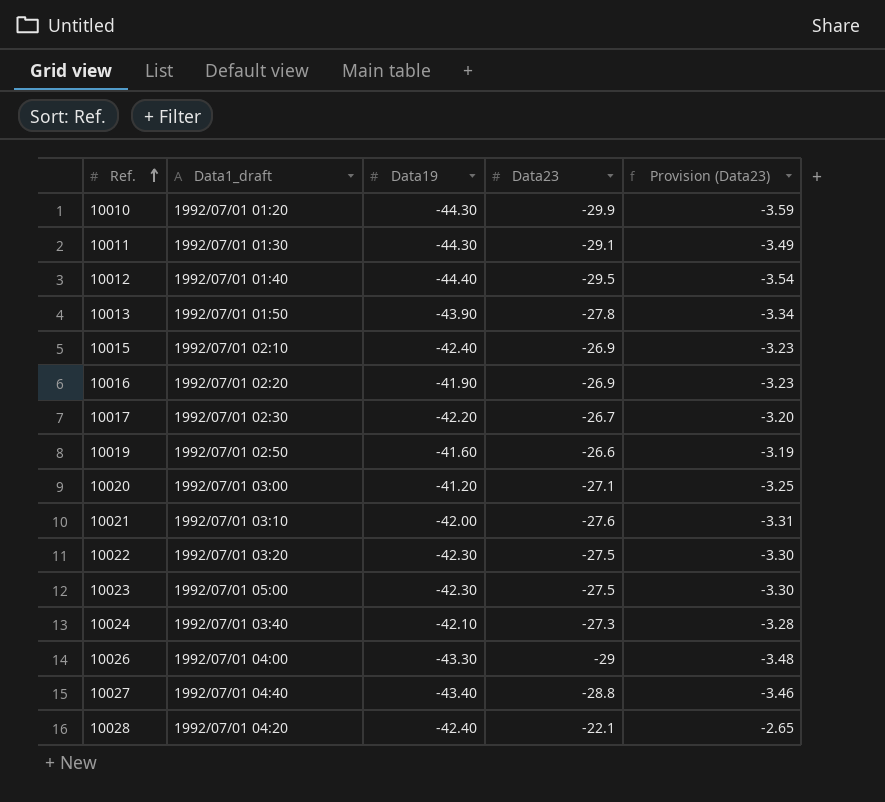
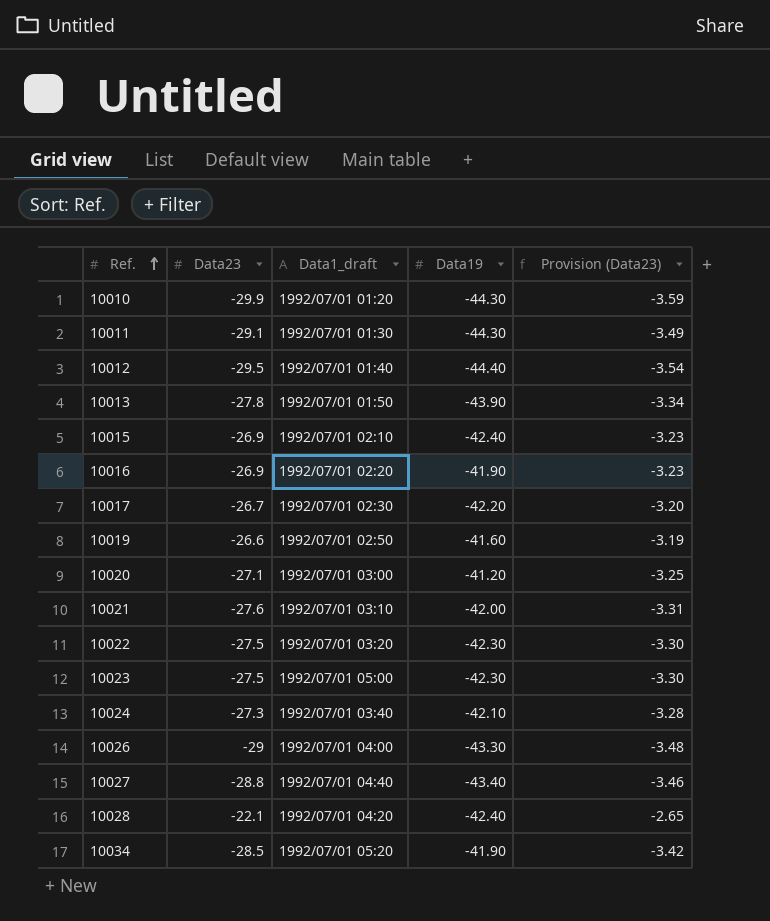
column Data23 | position: 4 -> 2
row 10034: none -> -28.5 | 1992/07/01 05:20 | -41.90 | -3.42

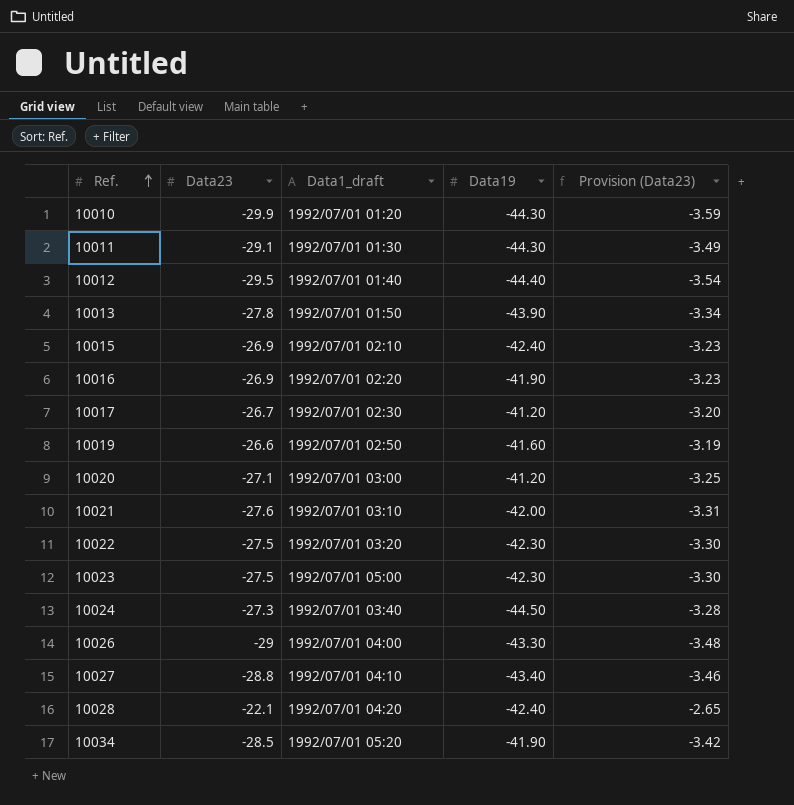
10017 | Data19: -42.20 -> -41.20
10024 | Data19: -42.10 -> -44.50
10027 | Data1_draft: 1992/07/01 04:40 -> 1992/07/01 04:10

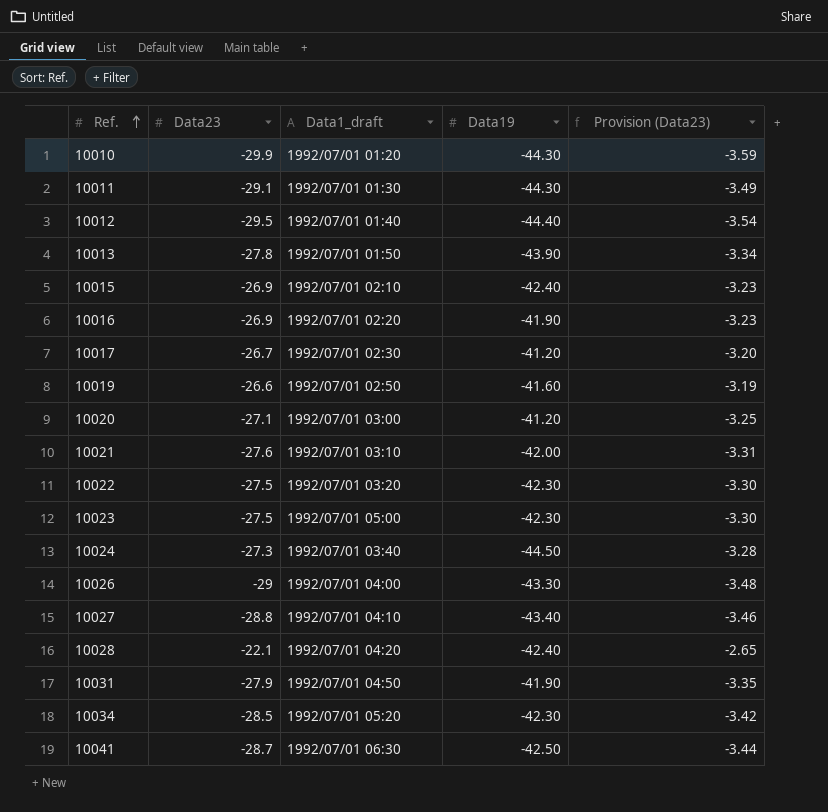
row 10031: none -> -27.9 | 1992/07/01 04:50 | -41.90 | -3.35
10034 | Data19: -41.90 -> -42.30
row 10041: none -> -28.7 | 1992/07/01 06:30 | -42.50 | -3.44

